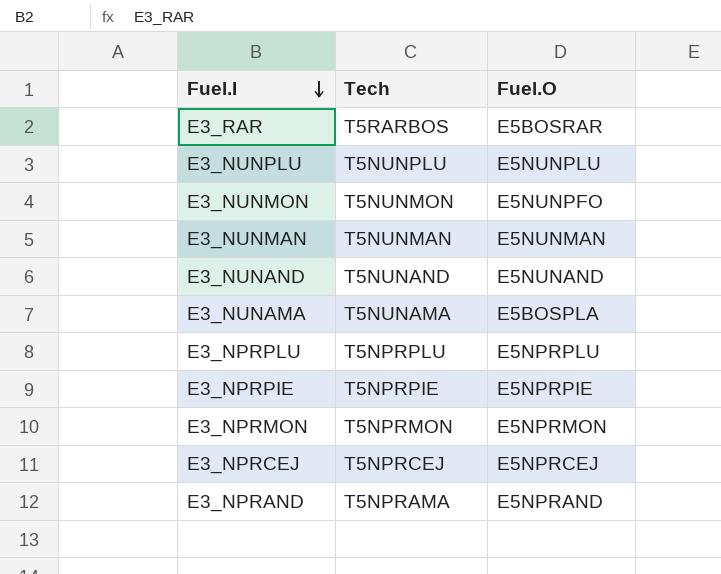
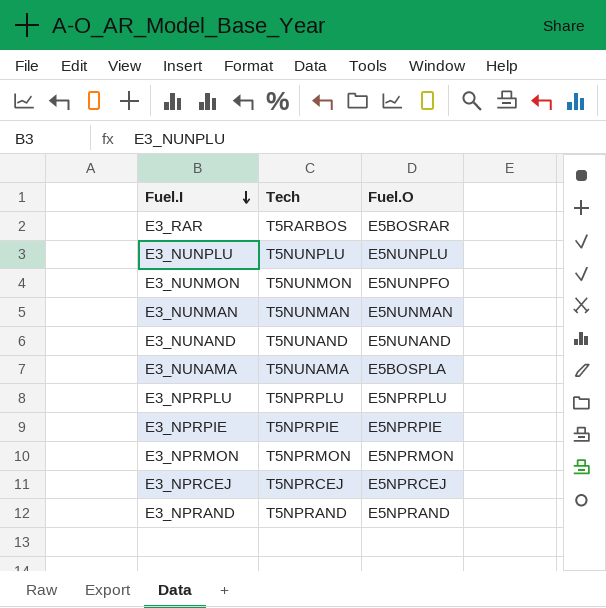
E3_NPRAND | Tech: T5NPRAMA -> T5NPRAND

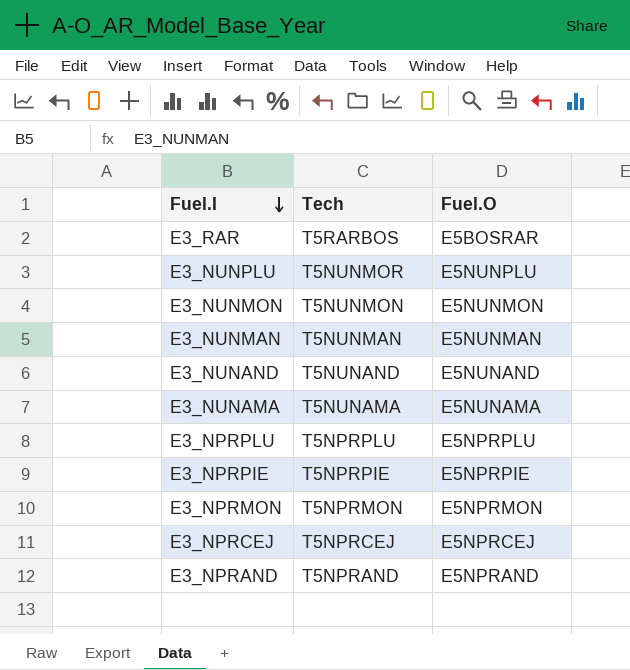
E3_NUNPLU | Tech: T5NUNPLU -> T5NUNMOR
E3_NUNMON | Fuel.O: E5NUNPFO -> E5NUNMON
E3_NUNAMA | Fuel.O: E5BOSPLA -> E5NUNAMA

